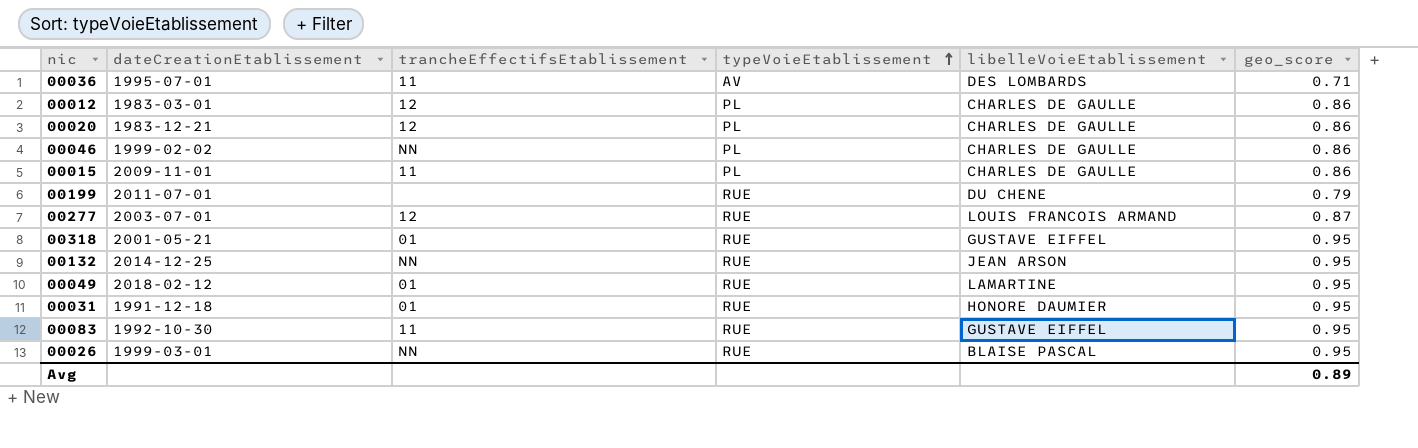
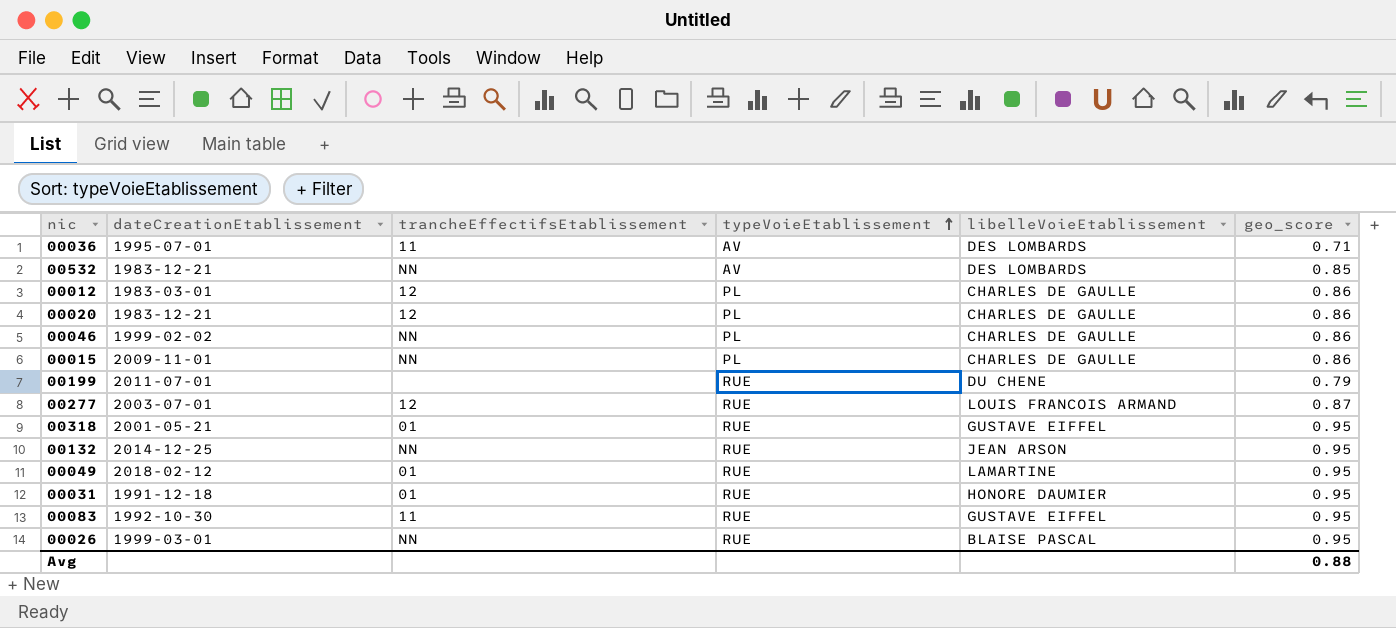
row 00532: none -> 1983-12-21 | NN | AV | DES LOMBARDS | 0.85
00015 | trancheEffectifsEtablissement: 11 -> NN
Avg | geo_score: 0.89 -> 0.88

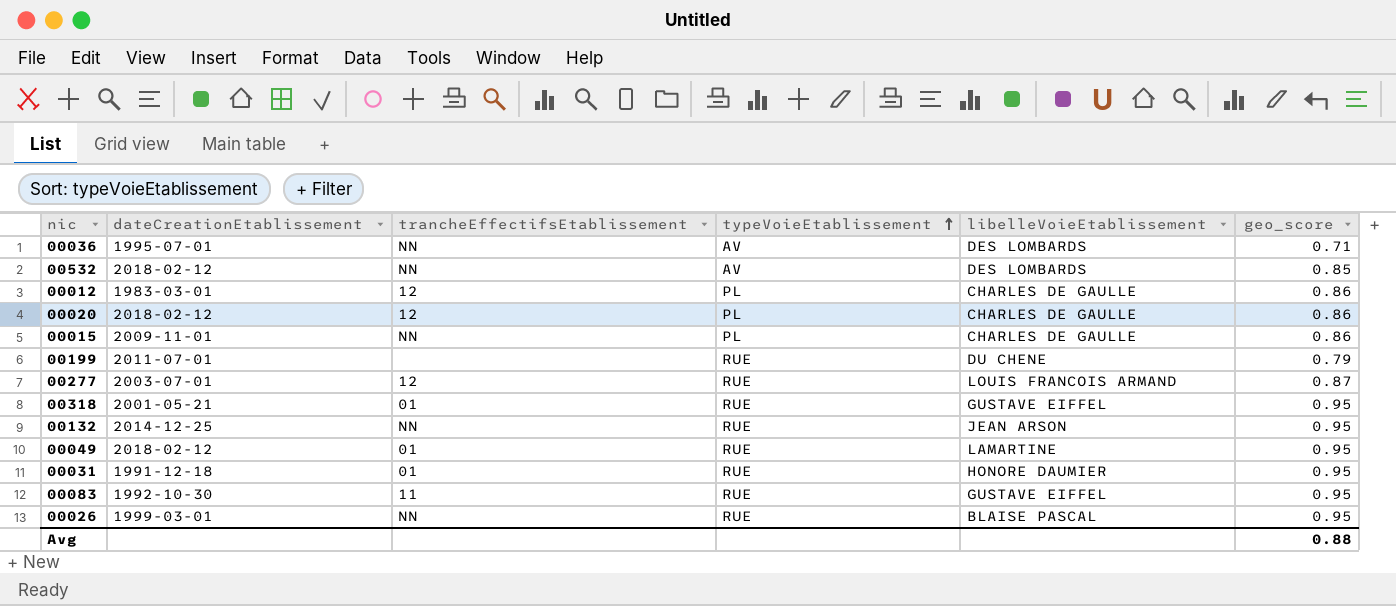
row 00046: 1999-02-02 | NN | PL | CHARLES DE GAULLE | 0.86 -> none
00036 | trancheEffectifsEtablissement: 11 -> NN
00532 | dateCreationEtablissement: 1983-12-21 -> 2018-02-12
00020 | dateCreationEtablissement: 1983-12-21 -> 2018-02-12

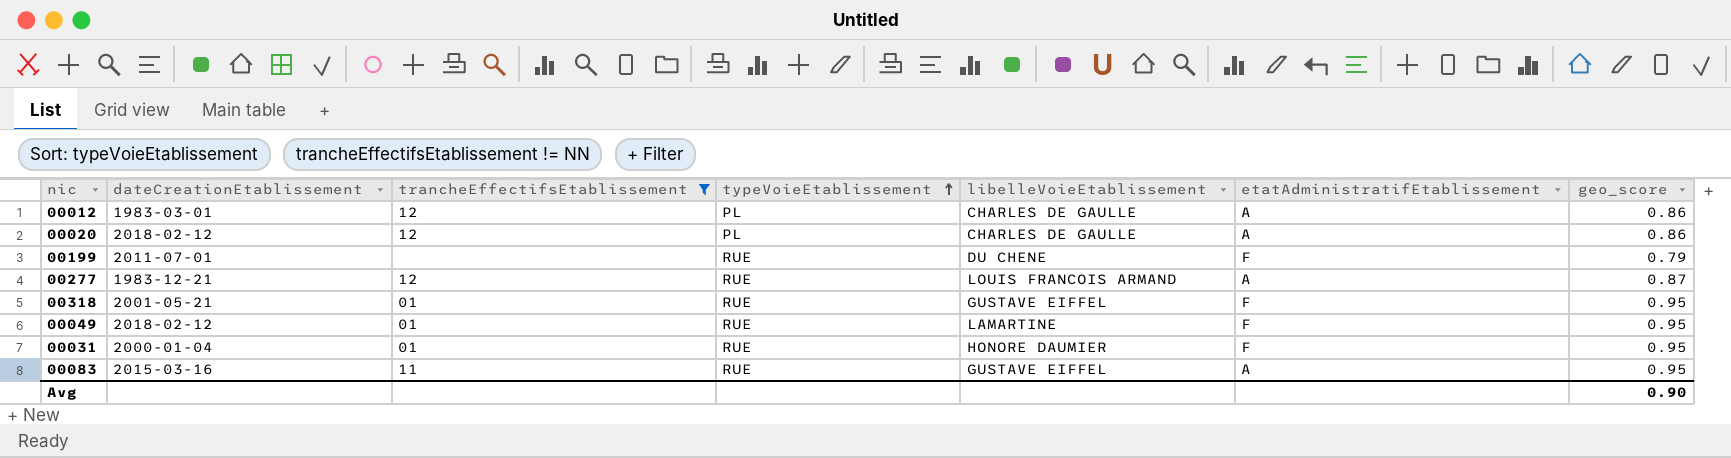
filter: none -> trancheEffectifsEtablissement != NN
column etatAdministratifEtablissement | position: none -> 6
00277 | dateCreationEtablissement: 2003-07-01 -> 1983-12-21
00031 | dateCreationEtablissement: 1991-12-18 -> 2000-01-04
00083 | dateCreationEtablissement: 1992-10-30 -> 2015-03-16
Avg | geo_score: 0.88 -> 0.90

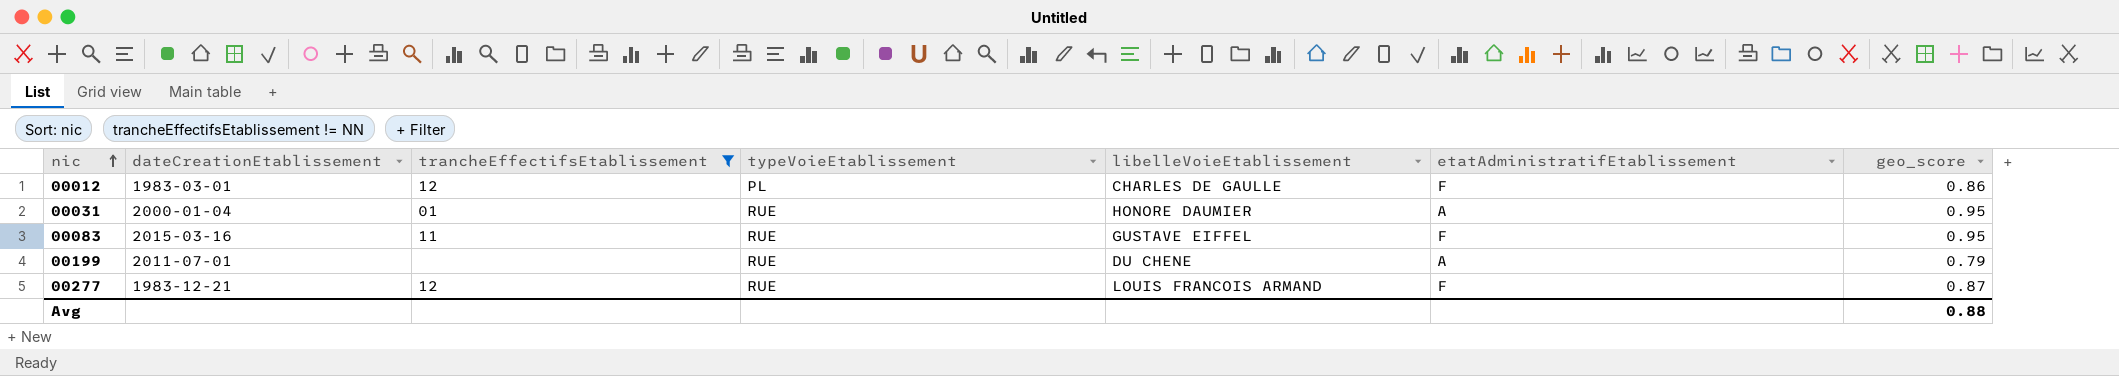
row order: typeVoieEtablissement ascending -> nic ascending
row 00020: 2018-02-12 | 12 | PL | CHARLES DE GAULLE | A | 0.86 -> none
row 00318: 2001-05-21 | 01 | RUE | GUSTAVE EIFFEL | F | 0.95 -> none
row 00049: 2018-02-12 | 01 | RUE | LAMARTINE | F | 0.95 -> none
00012 | etatAdministratifEtablissement: A -> F
00031 | etatAdministratifEtablissement: F -> A
00083 | etatAdministratifEtablissement: A -> F
00199 | etatAdministratifEtablissement: F -> A
00277 | etatAdministratifEtablissement: A -> F
Avg | geo_score: 0.90 -> 0.88

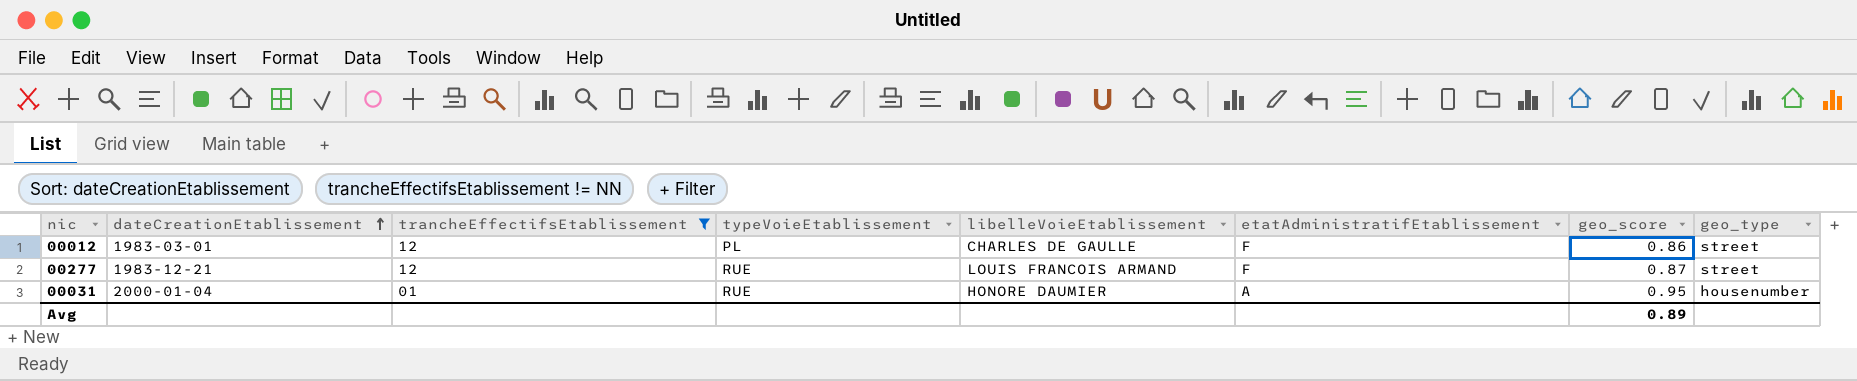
row order: nic ascending -> dateCreationEtablissement ascending
column geo_type | position: none -> 8
row 00083: 2015-03-16 | 11 | RUE | GUSTAVE EIFFEL | F | 0.95 -> none
row 00199: 2011-07-01 | none | RUE | DU CHENE | A | 0.79 -> none
Avg | geo_score: 0.88 -> 0.89

